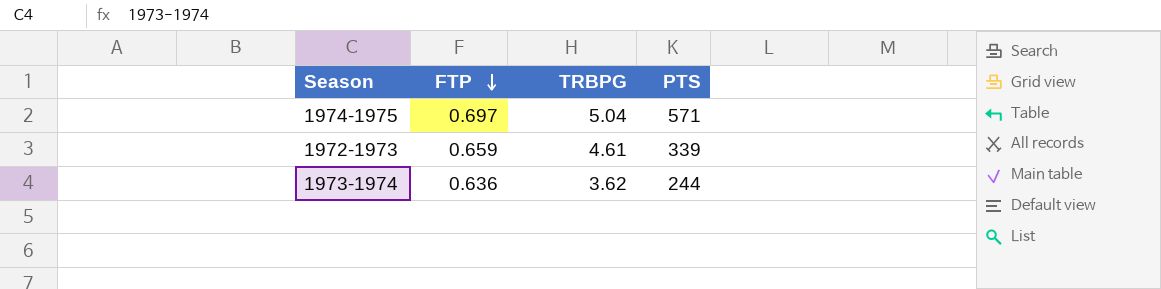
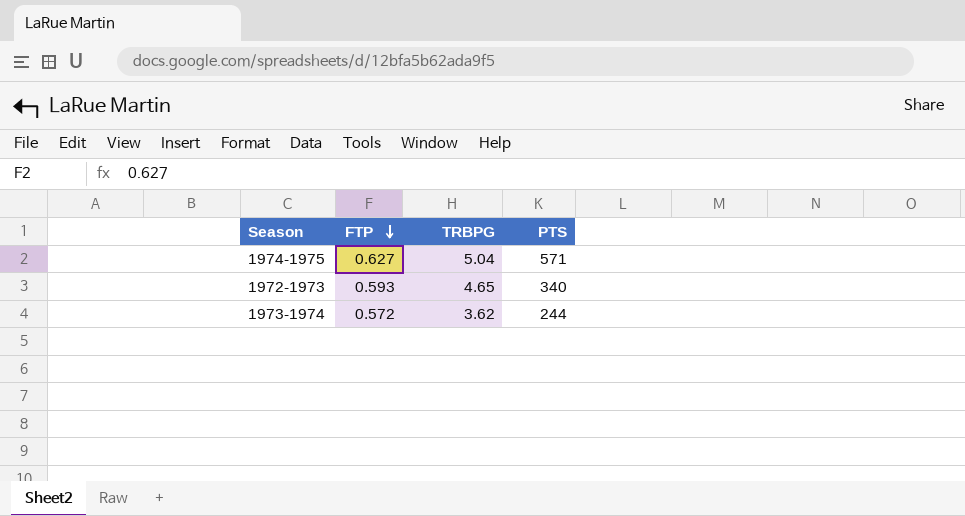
1974-1975 | FTP: 0.697 -> 0.627
1972-1973 | FTP: 0.659 -> 0.593
1972-1973 | TRBPG: 4.61 -> 4.65
1972-1973 | PTS: 339 -> 340
1973-1974 | FTP: 0.636 -> 0.572

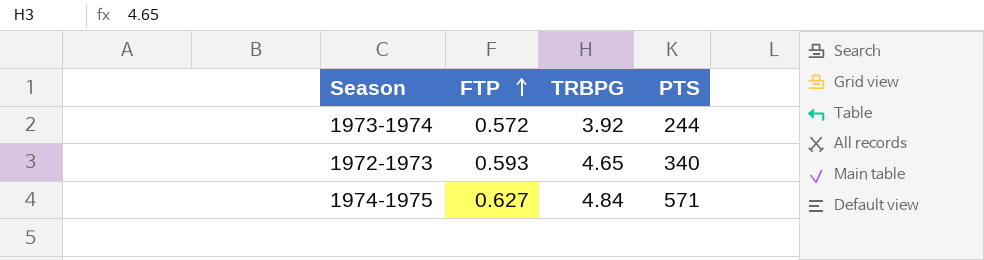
row order: FTP descending -> FTP ascending
1973-1974 | TRBPG: 3.62 -> 3.92
1974-1975 | TRBPG: 5.04 -> 4.84

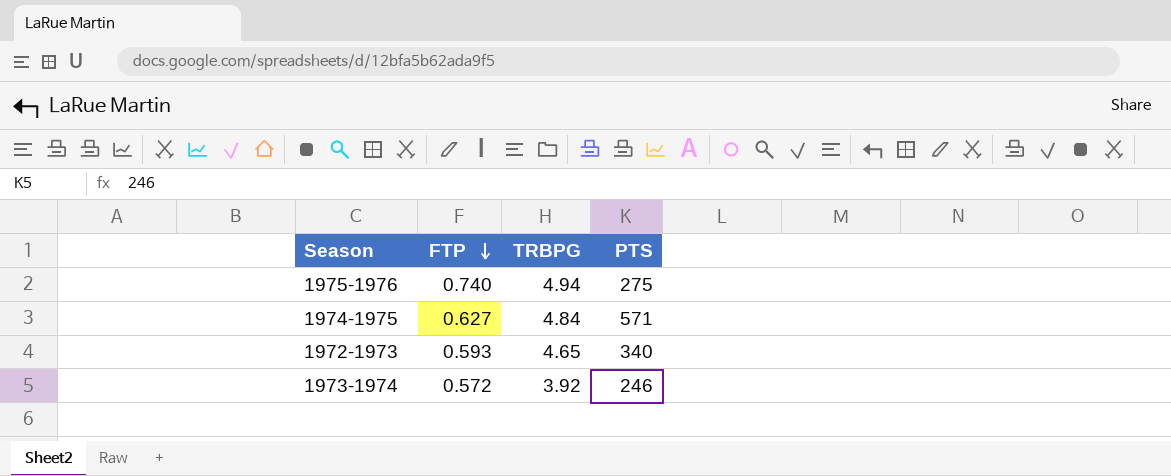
row order: FTP ascending -> FTP descending
row 1975-1976: none -> 0.740 | 4.94 | 275
1973-1974 | PTS: 244 -> 246

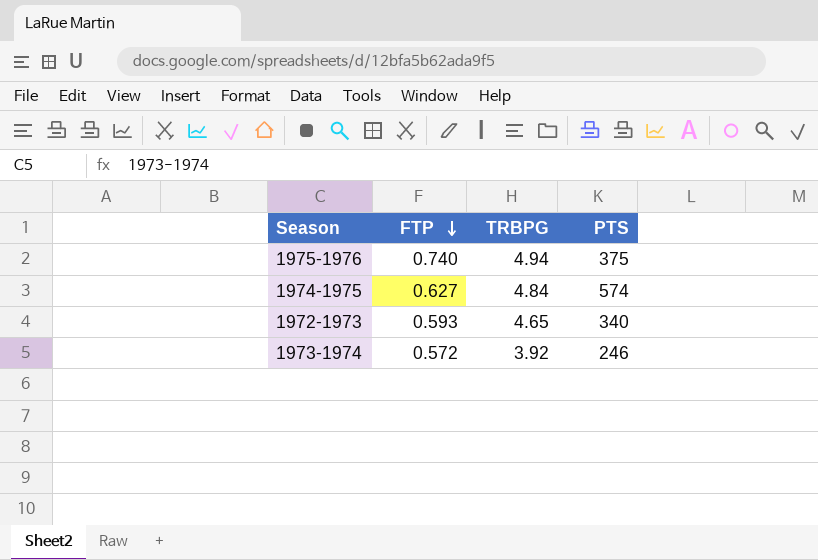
1975-1976 | PTS: 275 -> 375
1974-1975 | PTS: 571 -> 574

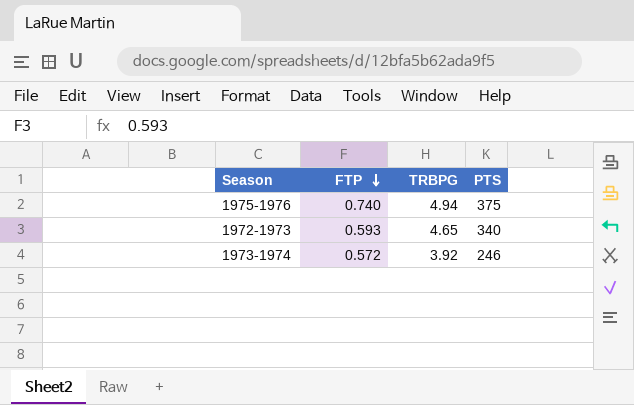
row 1974-1975: 0.627 | 4.84 | 574 -> none

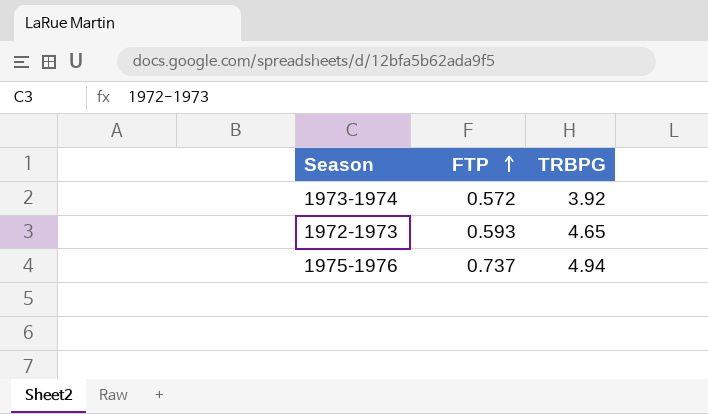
row order: FTP descending -> FTP ascending
column PTS | position: 4 -> none
1975-1976 | FTP: 0.740 -> 0.737

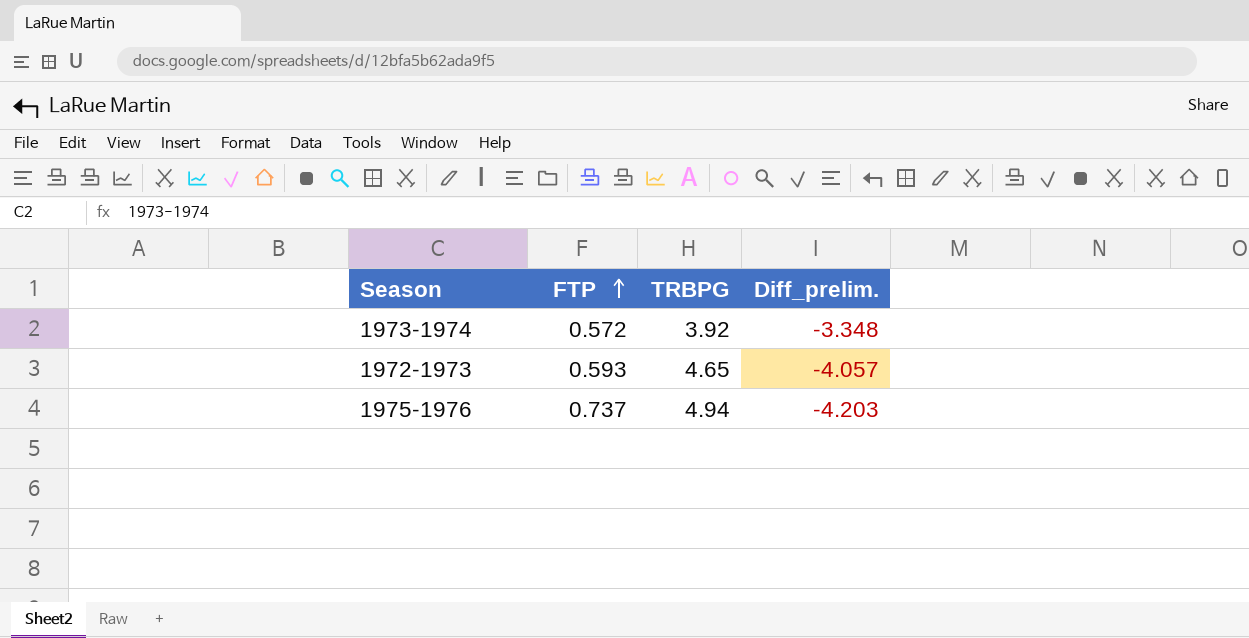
column Diff_prelim. | formula: none -> [FTP] - [TRBPG]

